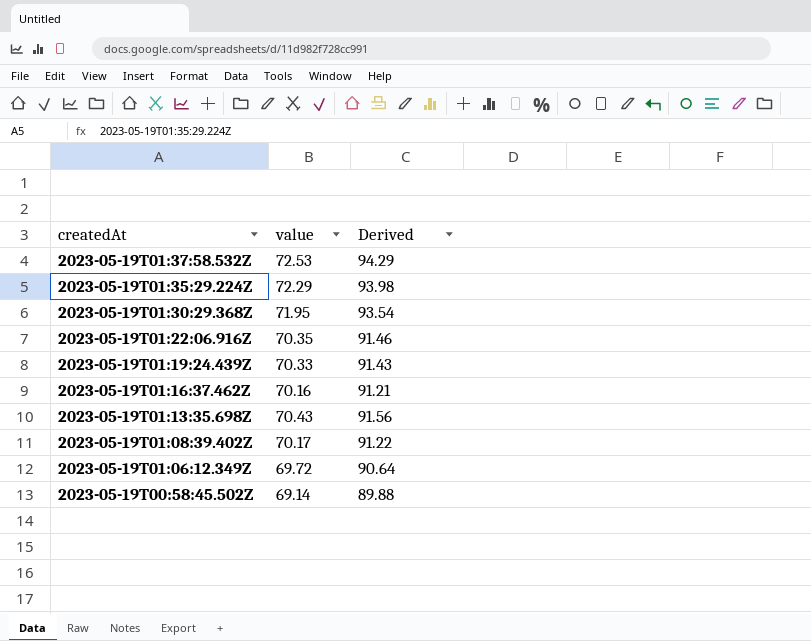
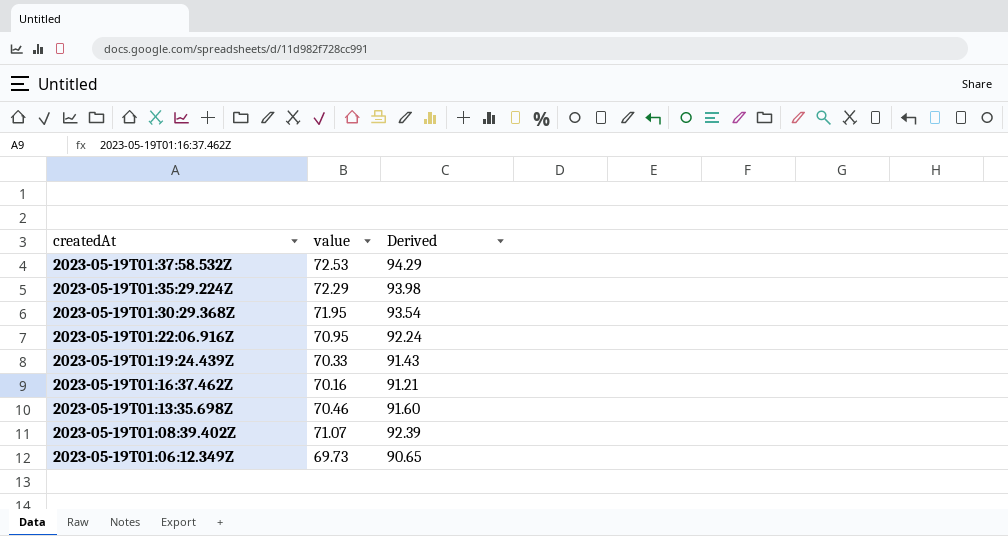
row 2023-05-19T00:58:45.502Z: 69.14 | 89.88 -> none
2023-05-19T01:22:06.916Z | value: 70.35 -> 70.95
2023-05-19T01:22:06.916Z | Derived: 91.46 -> 92.24
2023-05-19T01:13:35.698Z | value: 70.43 -> 70.46
2023-05-19T01:13:35.698Z | Derived: 91.56 -> 91.60
2023-05-19T01:08:39.402Z | value: 70.17 -> 71.07
2023-05-19T01:08:39.402Z | Derived: 91.22 -> 92.39
2023-05-19T01:06:12.349Z | value: 69.72 -> 69.73
2023-05-19T01:06:12.349Z | Derived: 90.64 -> 90.65

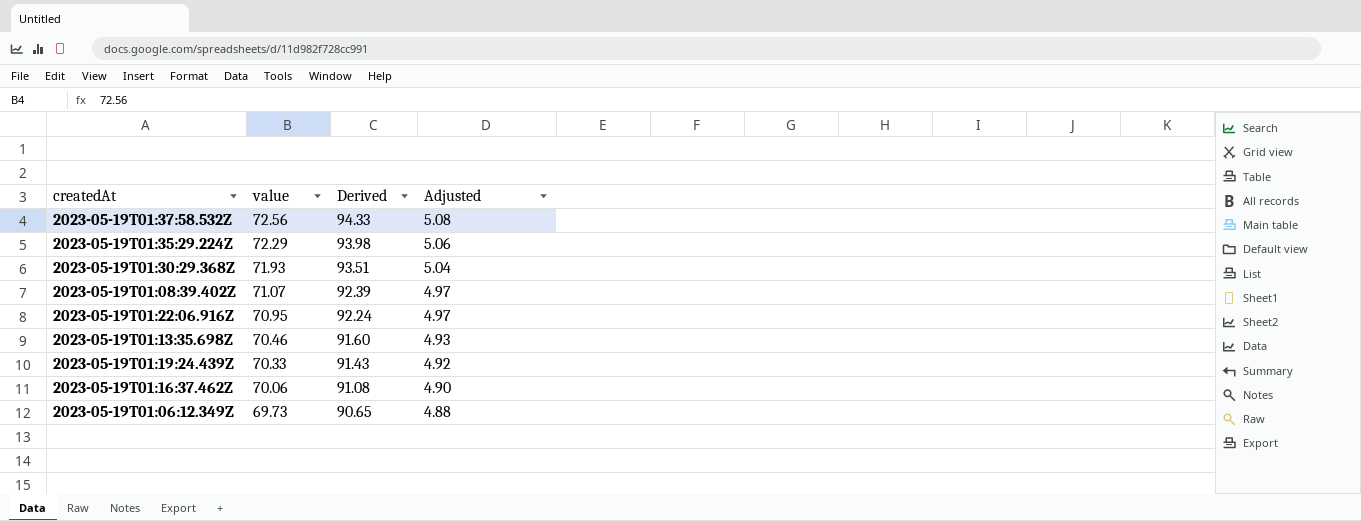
row order: createdAt descending -> value descending
column Adjusted | formula: none -> [value] * 0.07
2023-05-19T01:37:58.532Z | value: 72.53 -> 72.56
2023-05-19T01:37:58.532Z | Derived: 94.29 -> 94.33
2023-05-19T01:30:29.368Z | value: 71.95 -> 71.93
2023-05-19T01:30:29.368Z | Derived: 93.54 -> 93.51
2023-05-19T01:16:37.462Z | value: 70.16 -> 70.06
2023-05-19T01:16:37.462Z | Derived: 91.21 -> 91.08

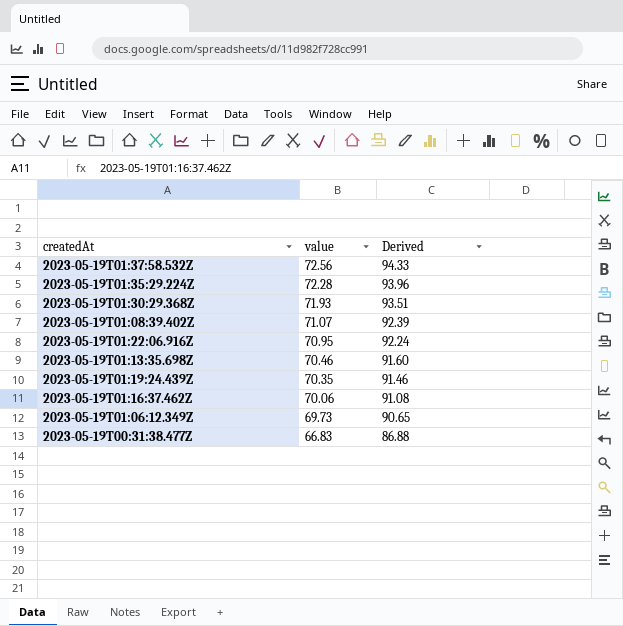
column Adjusted | formula: [value] * 0.07 -> none
2023-05-19T01:35:29.224Z | value: 72.29 -> 72.28
2023-05-19T01:35:29.224Z | Derived: 93.98 -> 93.96
2023-05-19T01:19:24.439Z | value: 70.33 -> 70.35
2023-05-19T01:19:24.439Z | Derived: 91.43 -> 91.46
row 2023-05-19T00:31:38.477Z: none -> 66.83 | 86.88

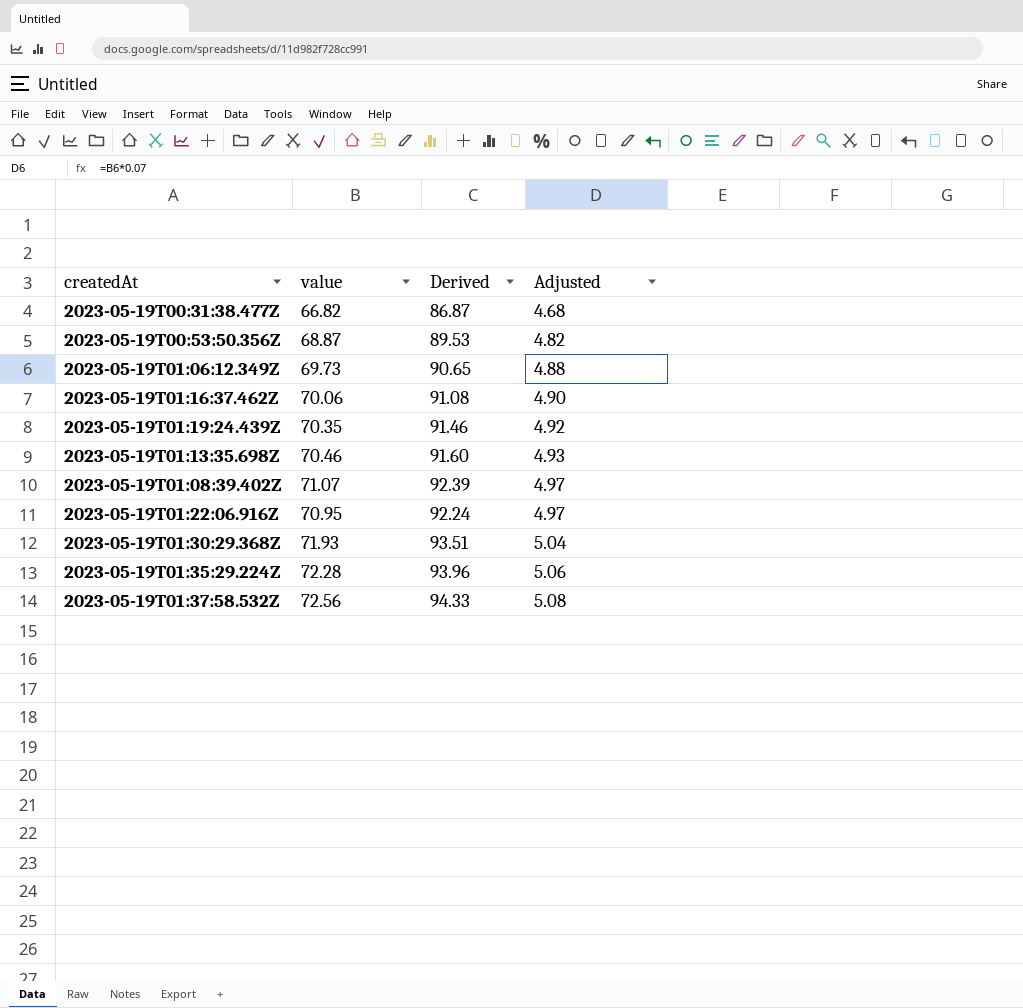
row order: value descending -> Adjusted ascending
column Adjusted | formula: none -> [value] * 0.07
2023-05-19T00:31:38.477Z | value: 66.83 -> 66.82
2023-05-19T00:31:38.477Z | Derived: 86.88 -> 86.87
row 2023-05-19T00:53:50.356Z: none -> 68.87 | 89.53 | 4.82

